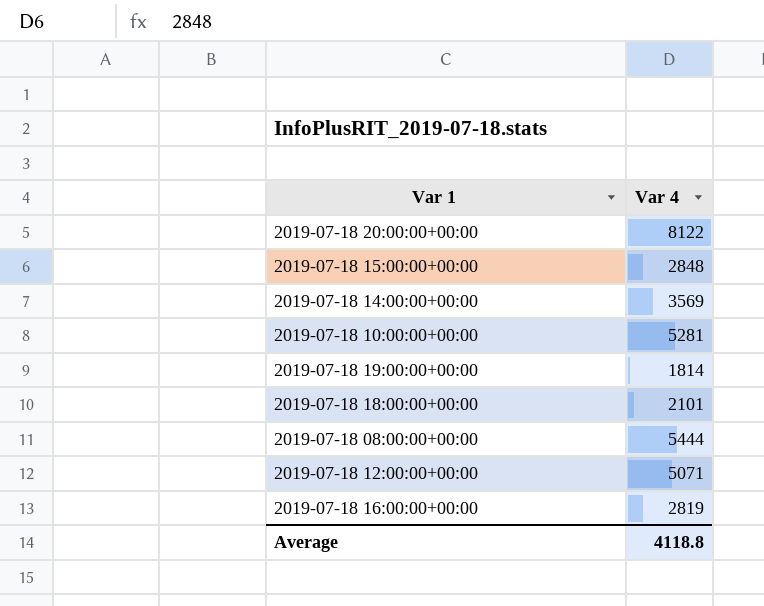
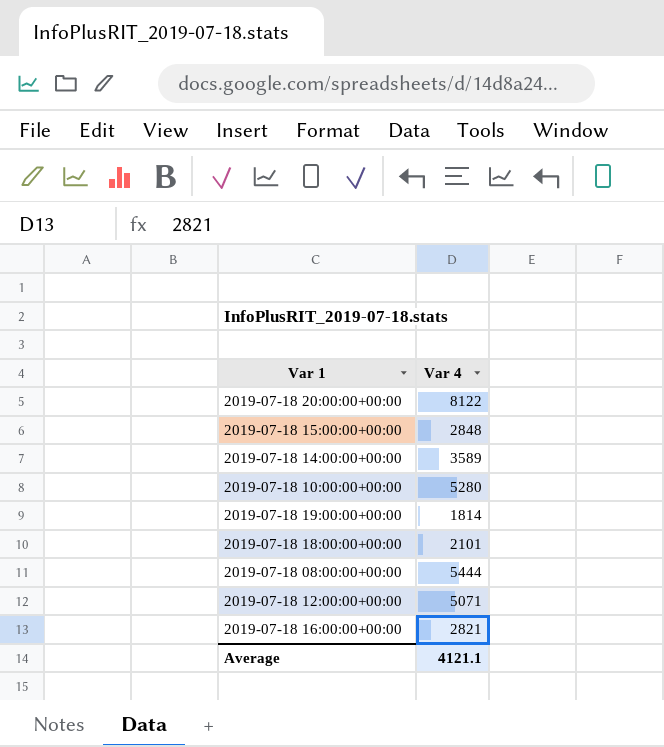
2019-07-18 14:00:00+00:00 | Var 4: 3569 -> 3589
2019-07-18 10:00:00+00:00 | Var 4: 5281 -> 5280
2019-07-18 16:00:00+00:00 | Var 4: 2819 -> 2821
Average | Var 4: 4118.8 -> 4121.1

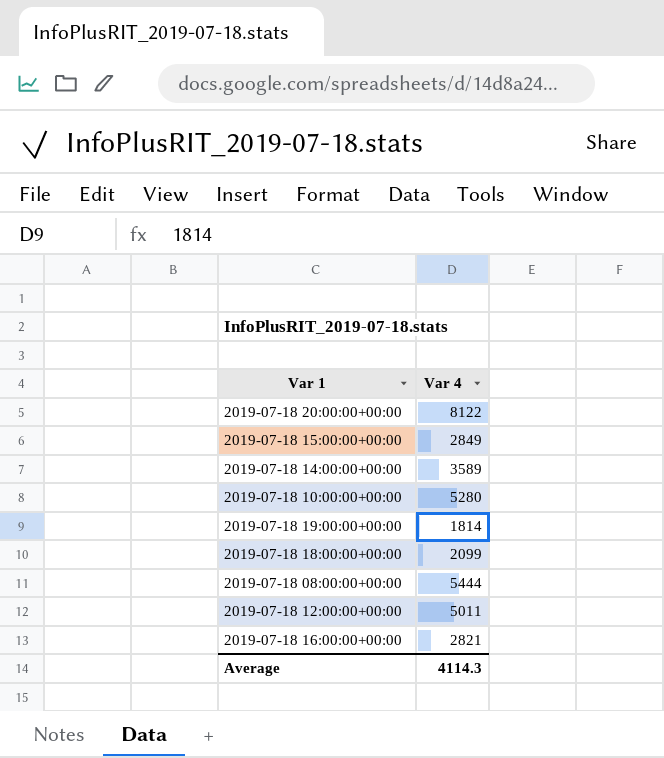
2019-07-18 15:00:00+00:00 | Var 4: 2848 -> 2849
2019-07-18 18:00:00+00:00 | Var 4: 2101 -> 2099
2019-07-18 12:00:00+00:00 | Var 4: 5071 -> 5011
Average | Var 4: 4121.1 -> 4114.3

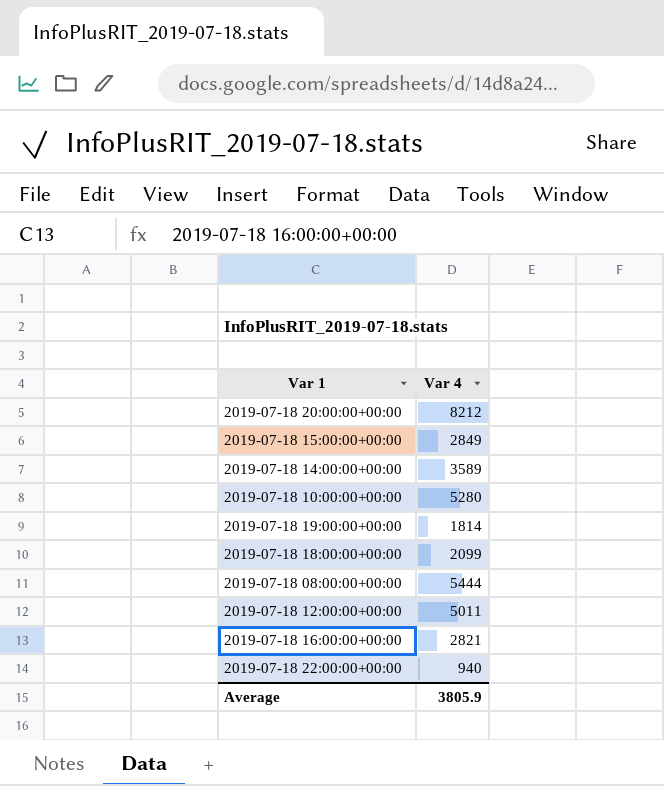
2019-07-18 20:00:00+00:00 | Var 4: 8122 -> 8212
row 2019-07-18 22:00:00+00:00: none -> 940
Average | Var 4: 4114.3 -> 3805.9

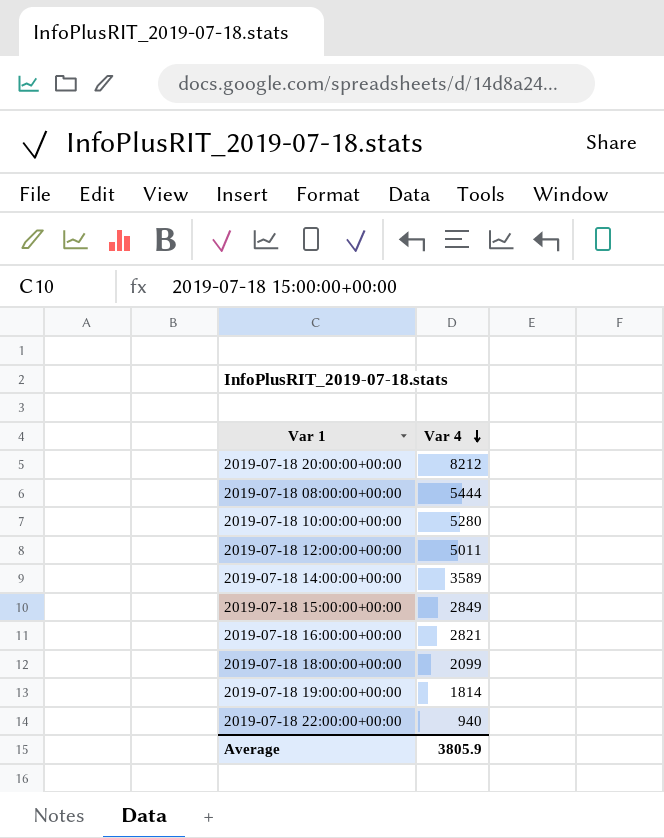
row order: none -> Var 4 descending

